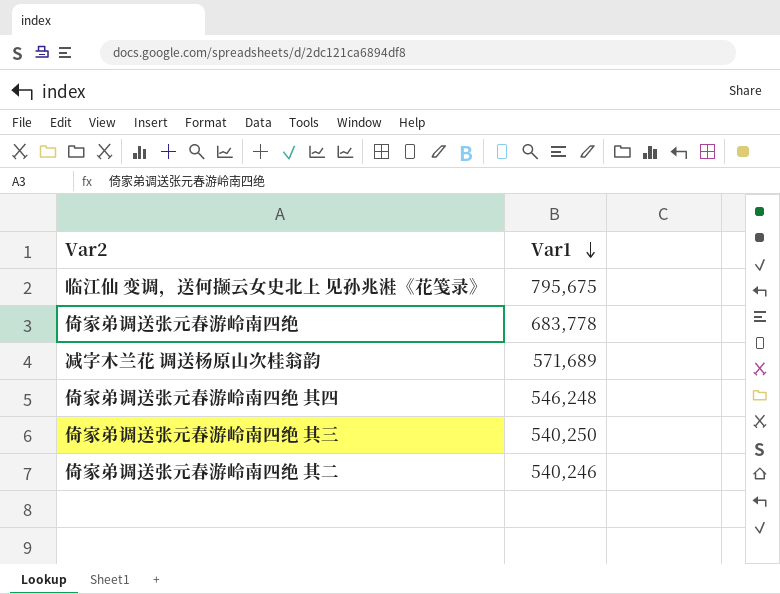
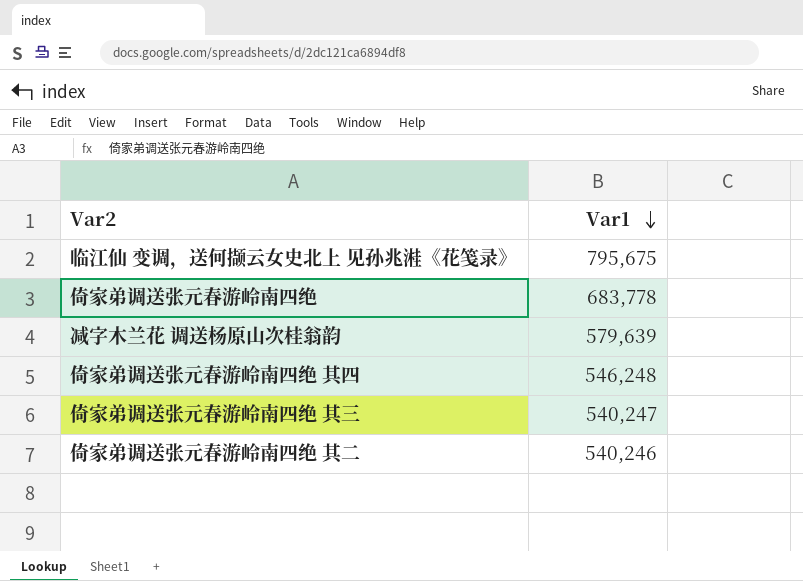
减字木兰花 调送杨原山次桂翁韵 | Var1: 571,689 -> 579,639
倚家弟调送张元春游岭南四绝 其三 | Var1: 540,250 -> 540,247

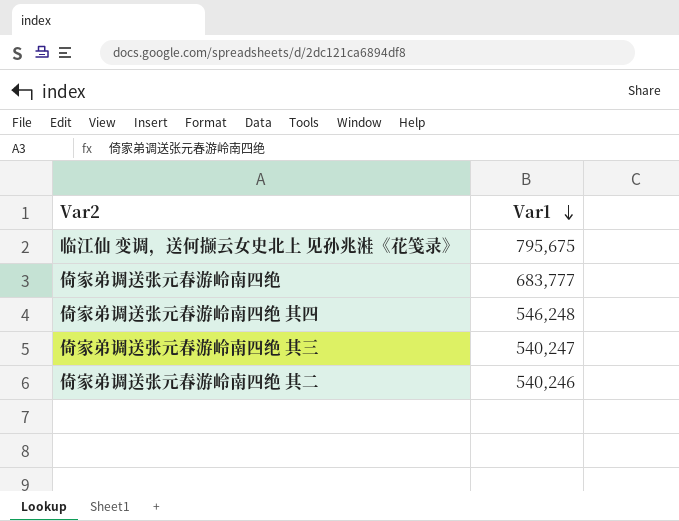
row 减字木兰花 调送杨原山次桂翁韵: 579,639 -> none
倚家弟调送张元春游岭南四绝 | Var1: 683,778 -> 683,777

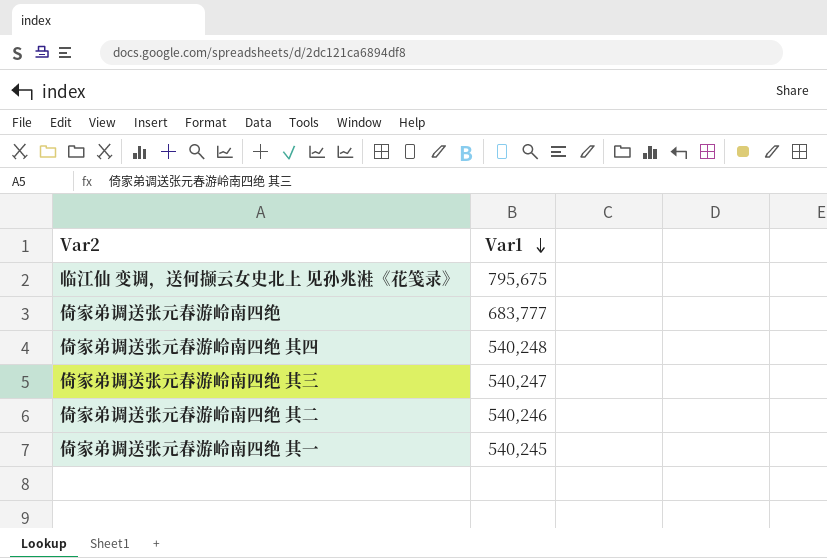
倚家弟调送张元春游岭南四绝 其四 | Var1: 546,248 -> 540,248
row 倚家弟调送张元春游岭南四绝 其一: none -> 540,245

